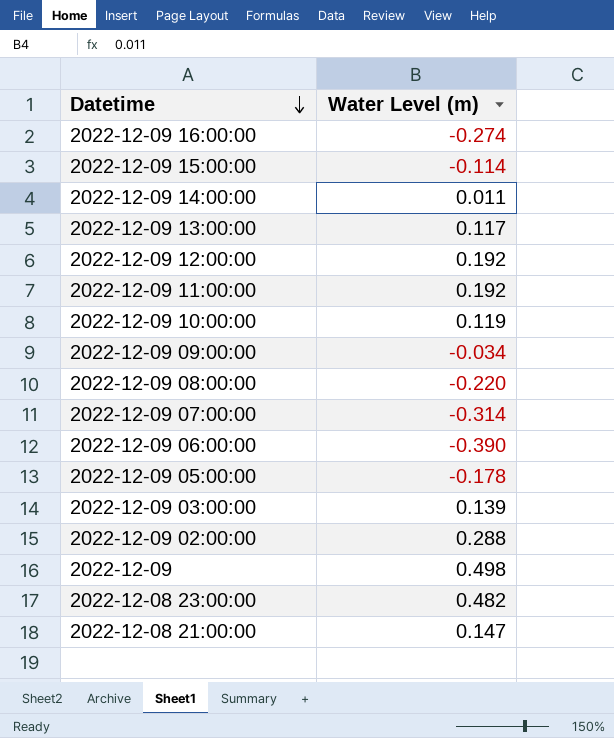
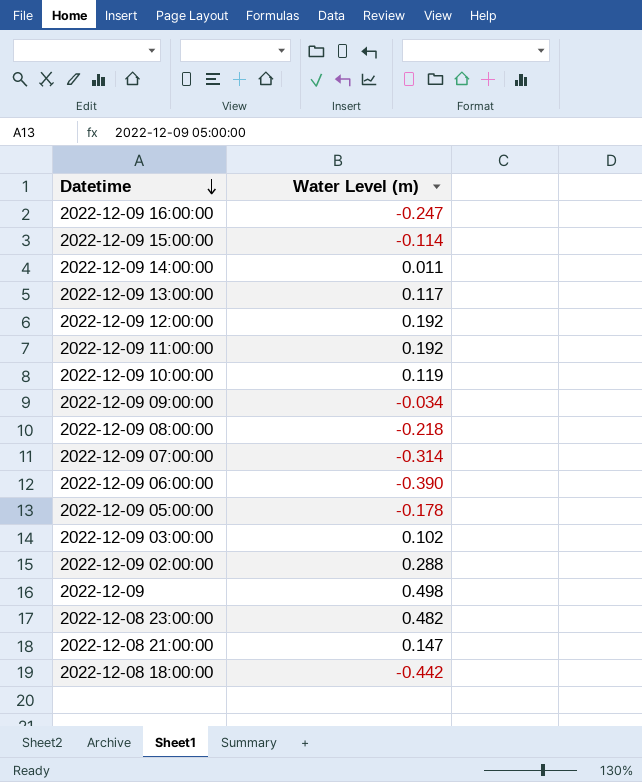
2022-12-09 16:00:00 | Water Level (m): -0.274 -> -0.247
2022-12-09 08:00:00 | Water Level (m): -0.220 -> -0.218
2022-12-09 03:00:00 | Water Level (m): 0.139 -> 0.102
row 2022-12-08 18:00:00: none -> -0.442

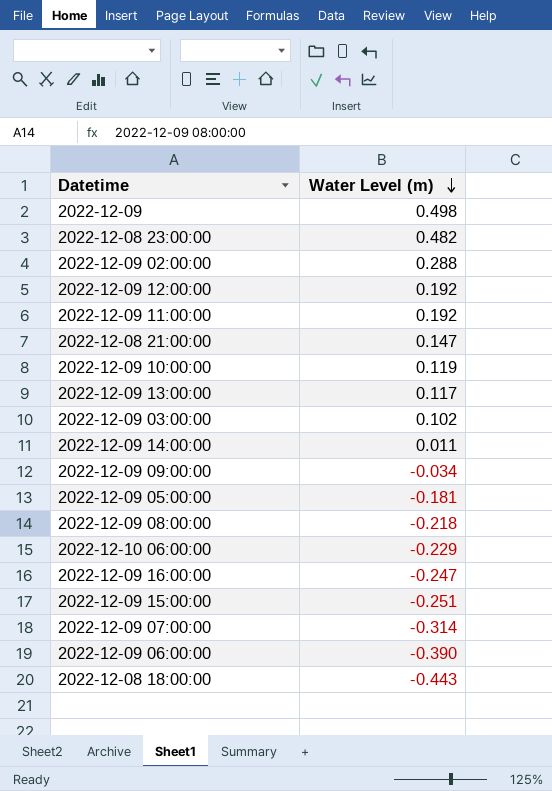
row order: Datetime descending -> Water Level (m) descending
2022-12-09 05:00:00 | Water Level (m): -0.178 -> -0.181
row 2022-12-10 06:00:00: none -> -0.229
2022-12-09 15:00:00 | Water Level (m): -0.114 -> -0.251
2022-12-08 18:00:00 | Water Level (m): -0.442 -> -0.443

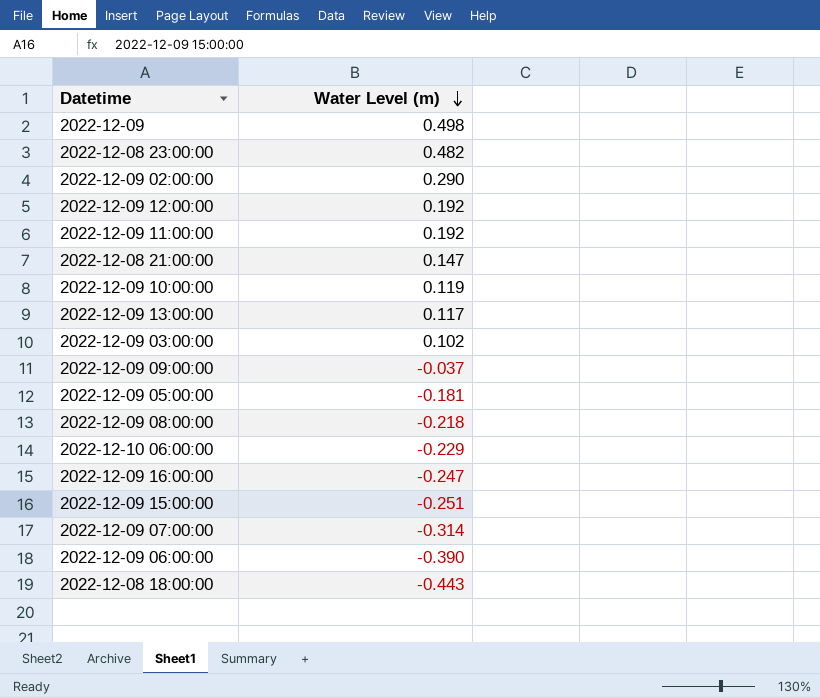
row 2022-12-09 14:00:00: 0.011 -> none
2022-12-09 02:00:00 | Water Level (m): 0.288 -> 0.290
2022-12-09 09:00:00 | Water Level (m): -0.034 -> -0.037

